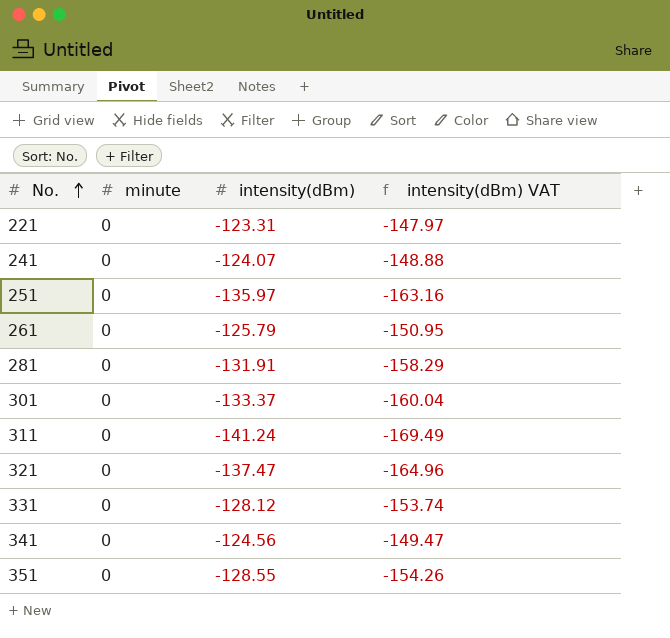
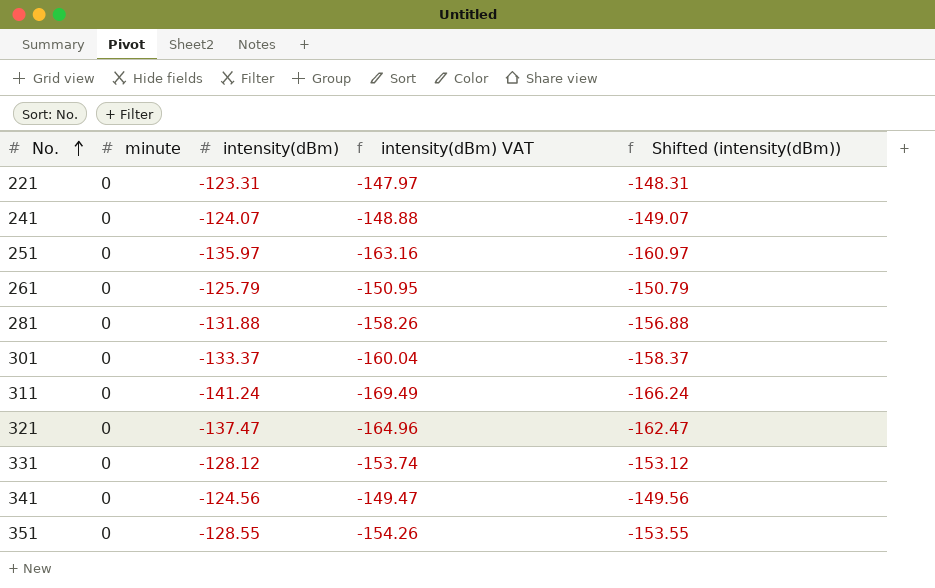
column Shifted (intensity(dBm)) | formula: none -> [intensity(dBm)] - 25
281 | intensity(dBm): -131.91 -> -131.88
281 | intensity(dBm) VAT: -158.29 -> -158.26

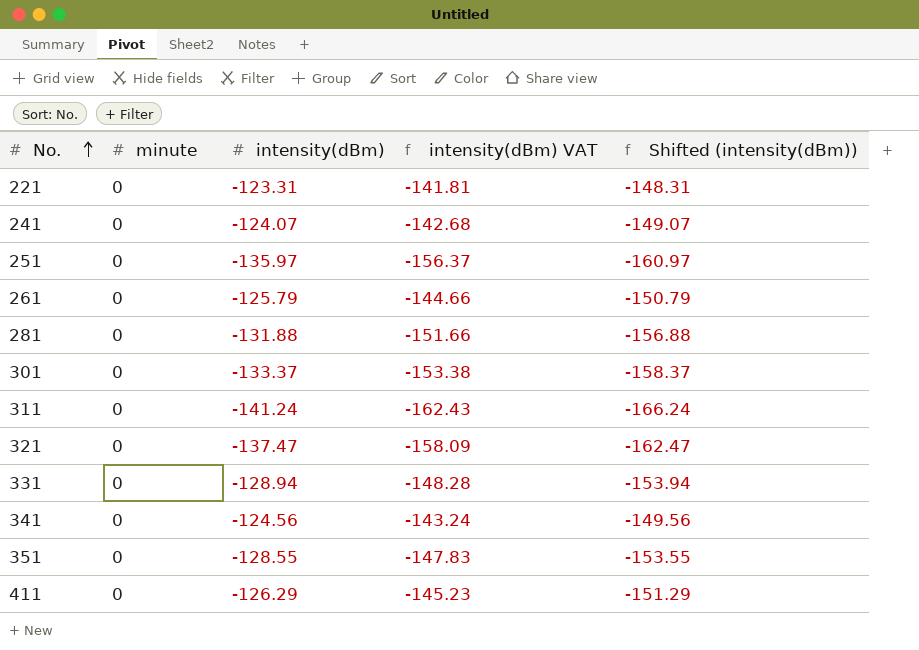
column intensity(dBm) VAT | formula: [intensity(dBm)] * 1.2 -> [intensity(dBm)] * 1.15
331 | intensity(dBm): -128.12 -> -128.94
331 | Shifted (intensity(dBm)): -153.12 -> -153.94
row 411: none -> 0 | -126.29 | -145.23 | -151.29

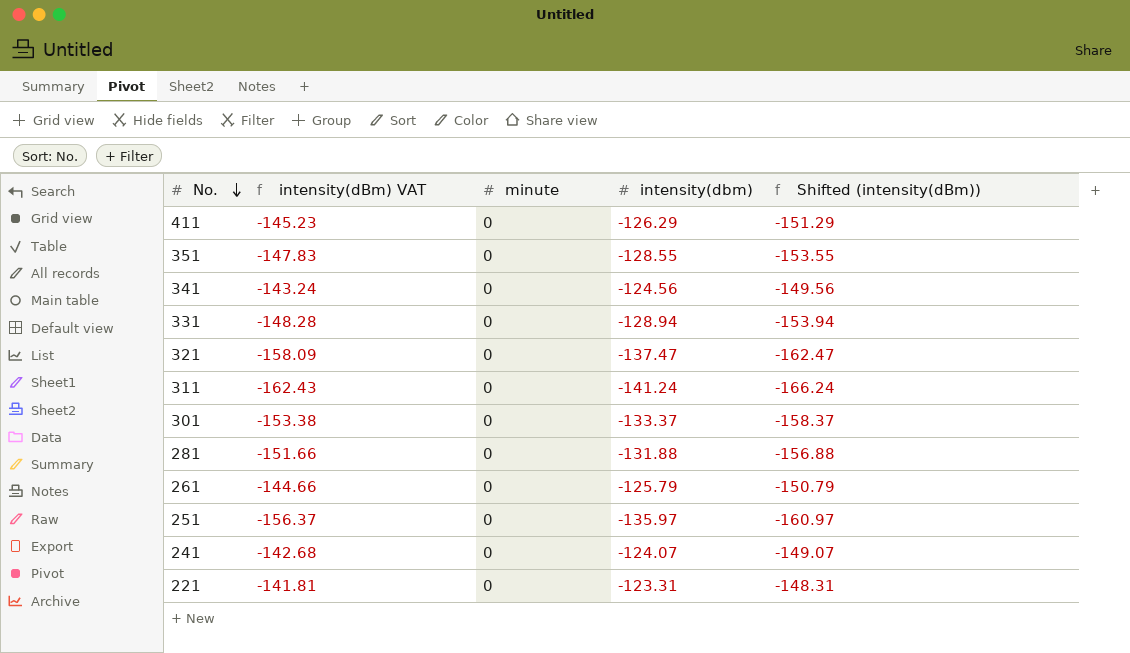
row order: No. ascending -> No. descending
column intensity(dBm) VAT | position: 4 -> 2
column name: intensity(dBm) -> intensity(dbm)

